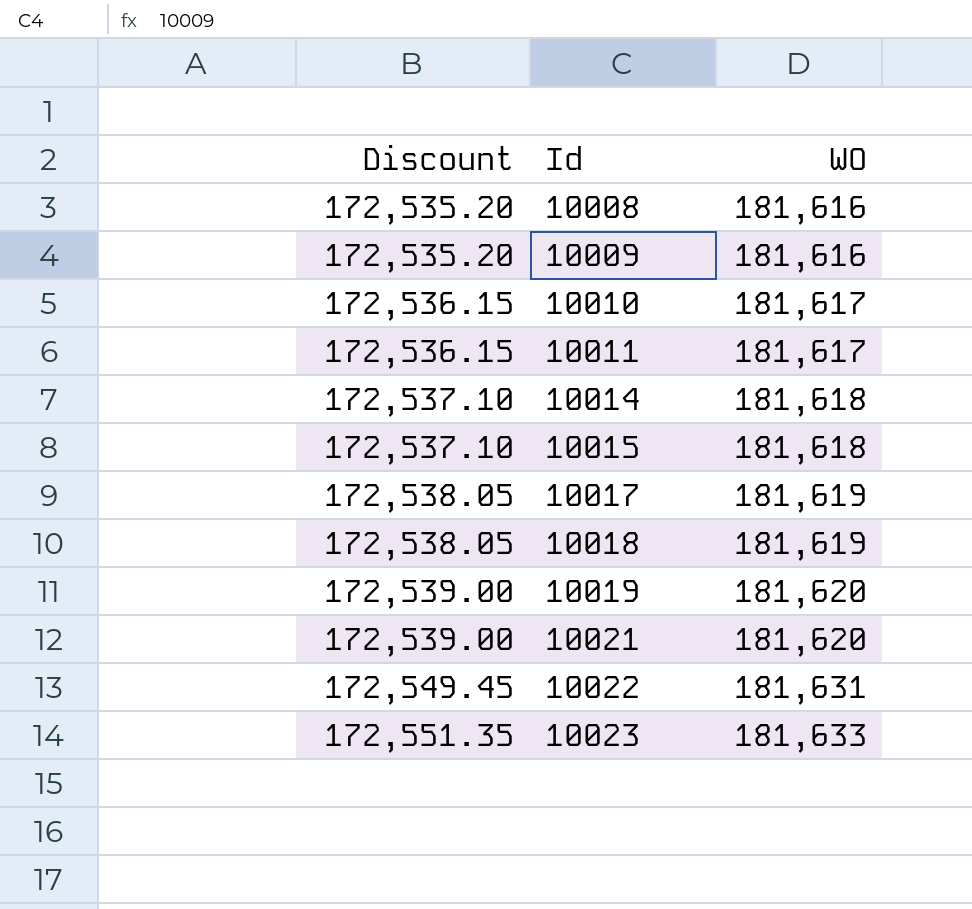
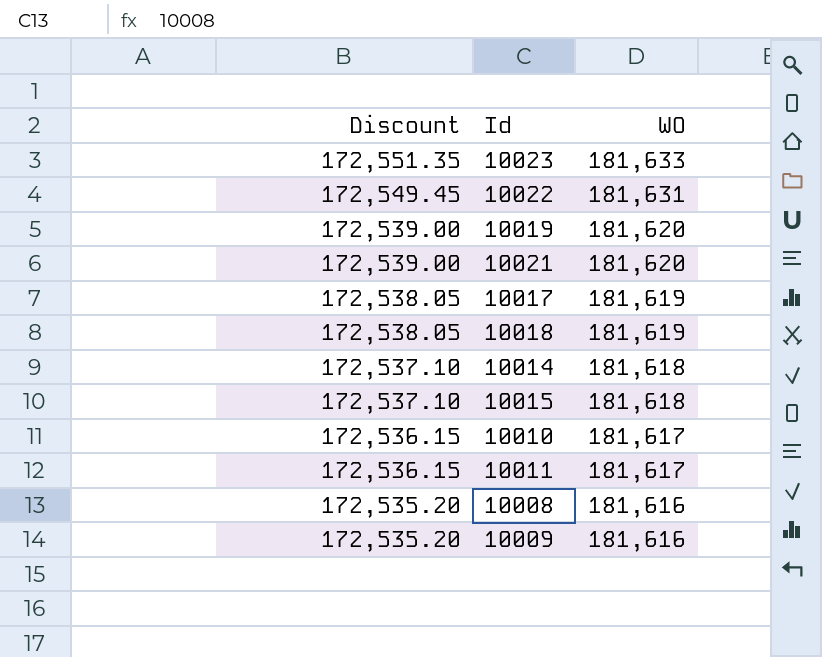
row order: Discount ascending -> Discount descending

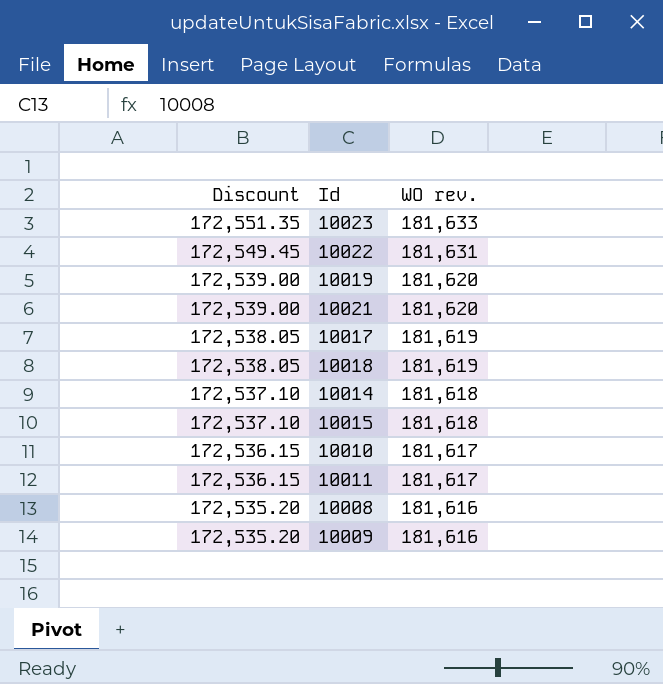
column name: WO -> WO rev.

